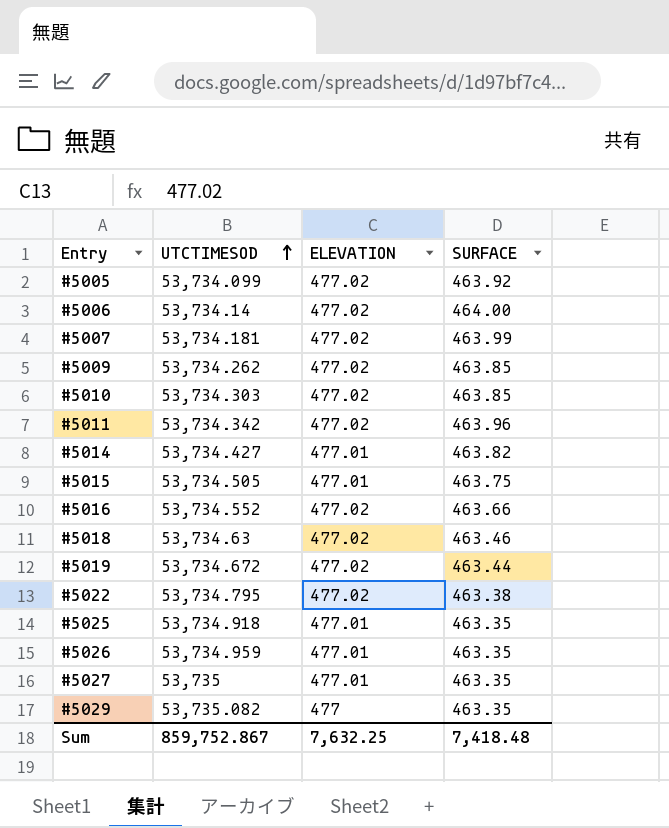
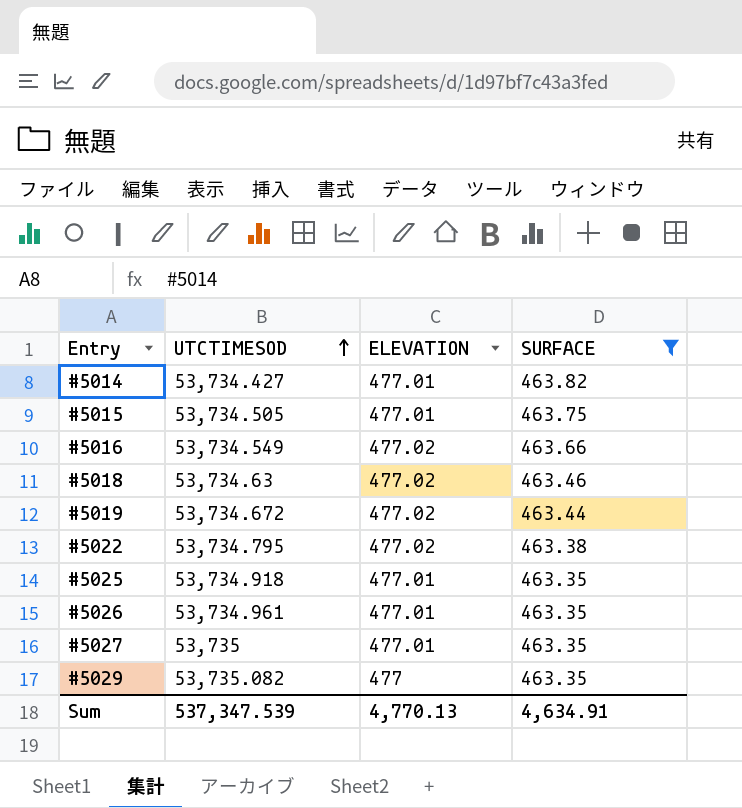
filter: none -> SURFACE <= 463.82
#5016 | UTCTIMESOD: 53,734.552 -> 53,734.549
#5026 | UTCTIMESOD: 53,734.959 -> 53,734.961
Sum | UTCTIMESOD: 859,752.867 -> 537,347.539
Sum | ELEVATION: 7,632.25 -> 4,770.13
Sum | SURFACE: 7,418.48 -> 4,634.91

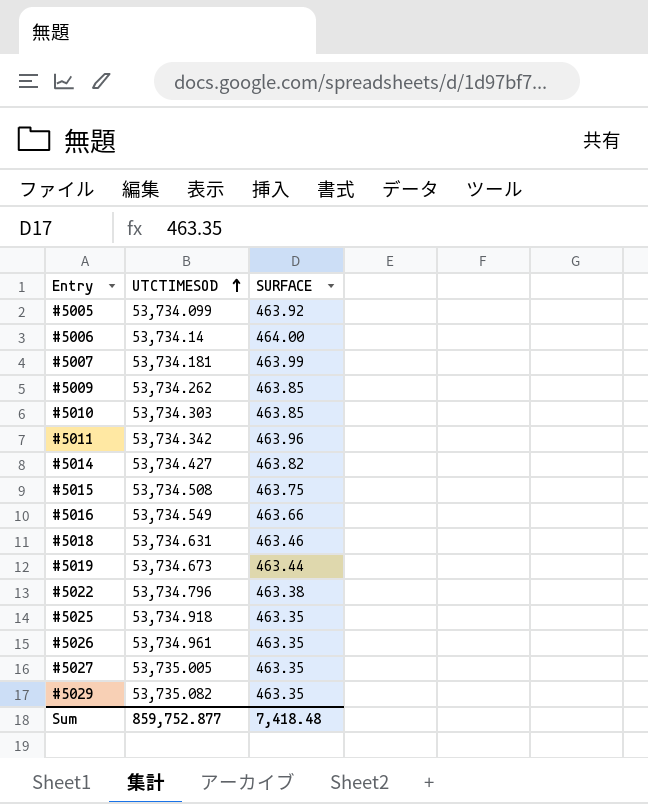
filter: SURFACE <= 463.82 -> none
column ELEVATION | position: 3 -> none
#5015 | UTCTIMESOD: 53,734.505 -> 53,734.508
#5018 | UTCTIMESOD: 53,734.63 -> 53,734.631
#5019 | UTCTIMESOD: 53,734.672 -> 53,734.673
#5022 | UTCTIMESOD: 53,734.795 -> 53,734.796
#5027 | UTCTIMESOD: 53,735 -> 53,735.005
Sum | UTCTIMESOD: 537,347.539 -> 859,752.877
Sum | SURFACE: 4,634.91 -> 7,418.48

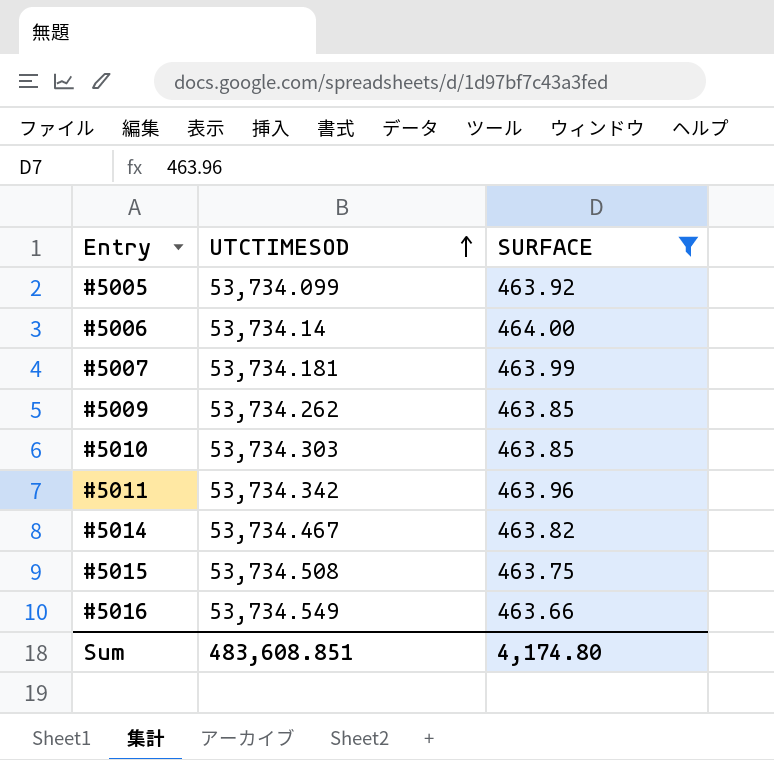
filter: none -> SURFACE >= 463.66
#5014 | UTCTIMESOD: 53,734.427 -> 53,734.467
Sum | UTCTIMESOD: 859,752.877 -> 483,608.851
Sum | SURFACE: 7,418.48 -> 4,174.80

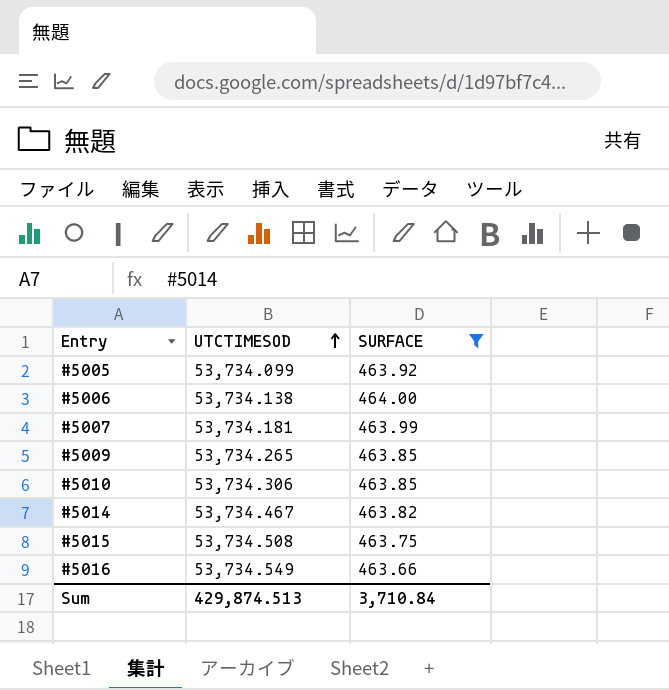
row #5011: 53,734.342 | 463.96 -> none
#5006 | UTCTIMESOD: 53,734.14 -> 53,734.138
#5009 | UTCTIMESOD: 53,734.262 -> 53,734.265
#5010 | UTCTIMESOD: 53,734.303 -> 53,734.306
Sum | UTCTIMESOD: 483,608.851 -> 429,874.513
Sum | SURFACE: 4,174.80 -> 3,710.84

